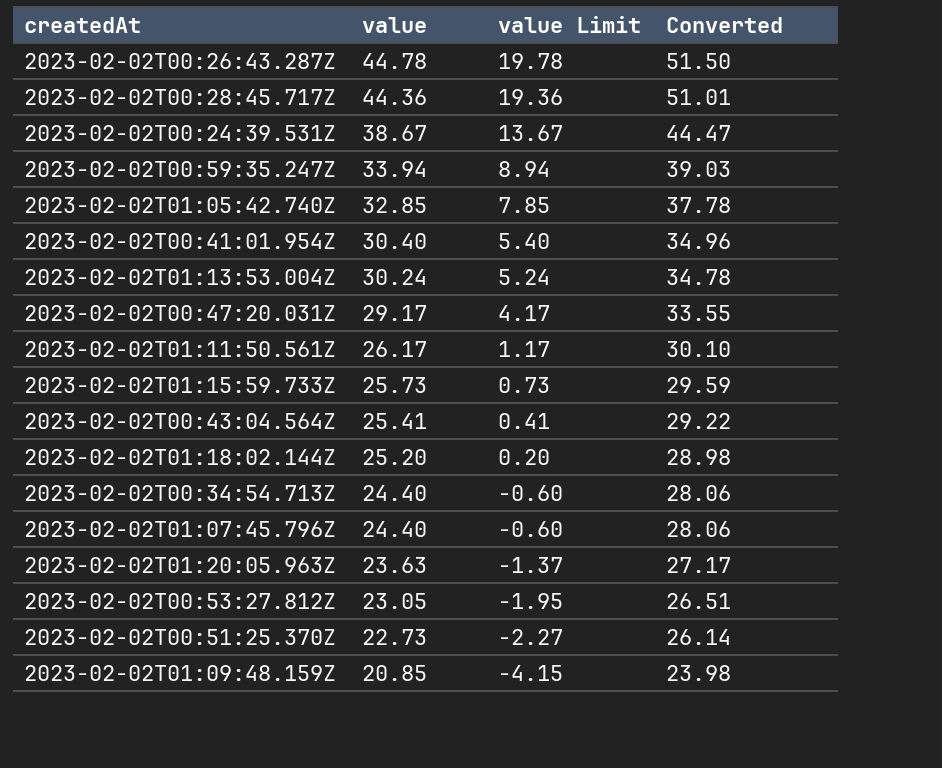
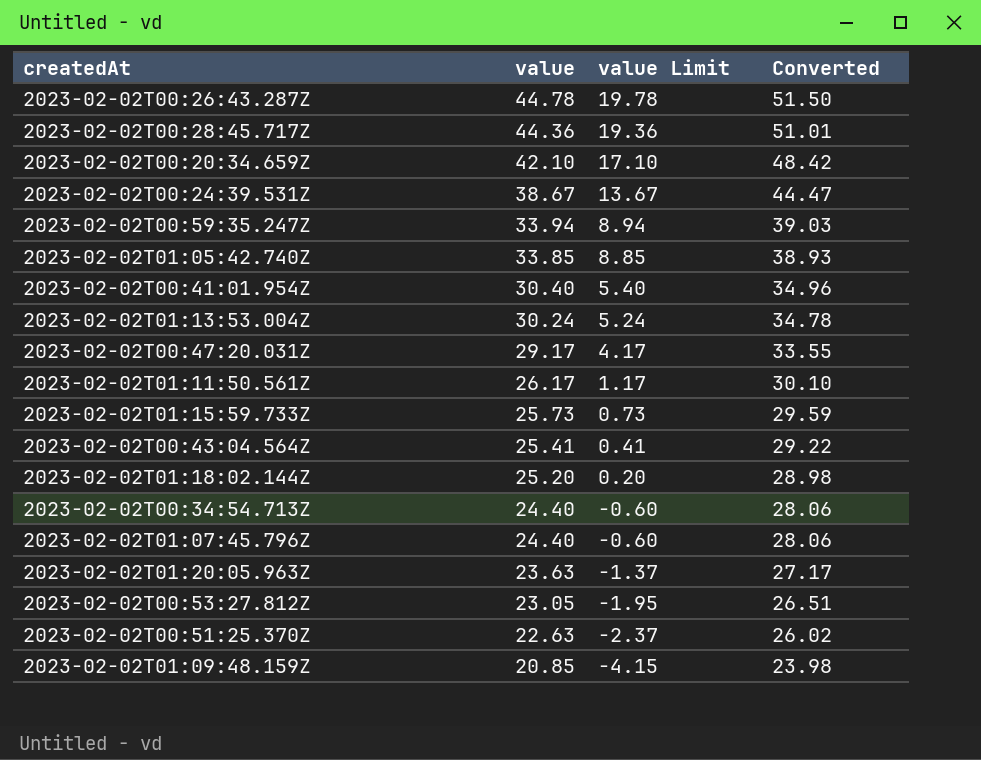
row 2023-02-02T00:20:34.659Z: none -> 42.10 | 17.10 | 48.42
2023-02-02T01:05:42.740Z | value: 32.85 -> 33.85
2023-02-02T01:05:42.740Z | value Limit: 7.85 -> 8.85
2023-02-02T01:05:42.740Z | Converted: 37.78 -> 38.93
2023-02-02T00:51:25.370Z | value: 22.73 -> 22.63
2023-02-02T00:51:25.370Z | value Limit: -2.27 -> -2.37
2023-02-02T00:51:25.370Z | Converted: 26.14 -> 26.02

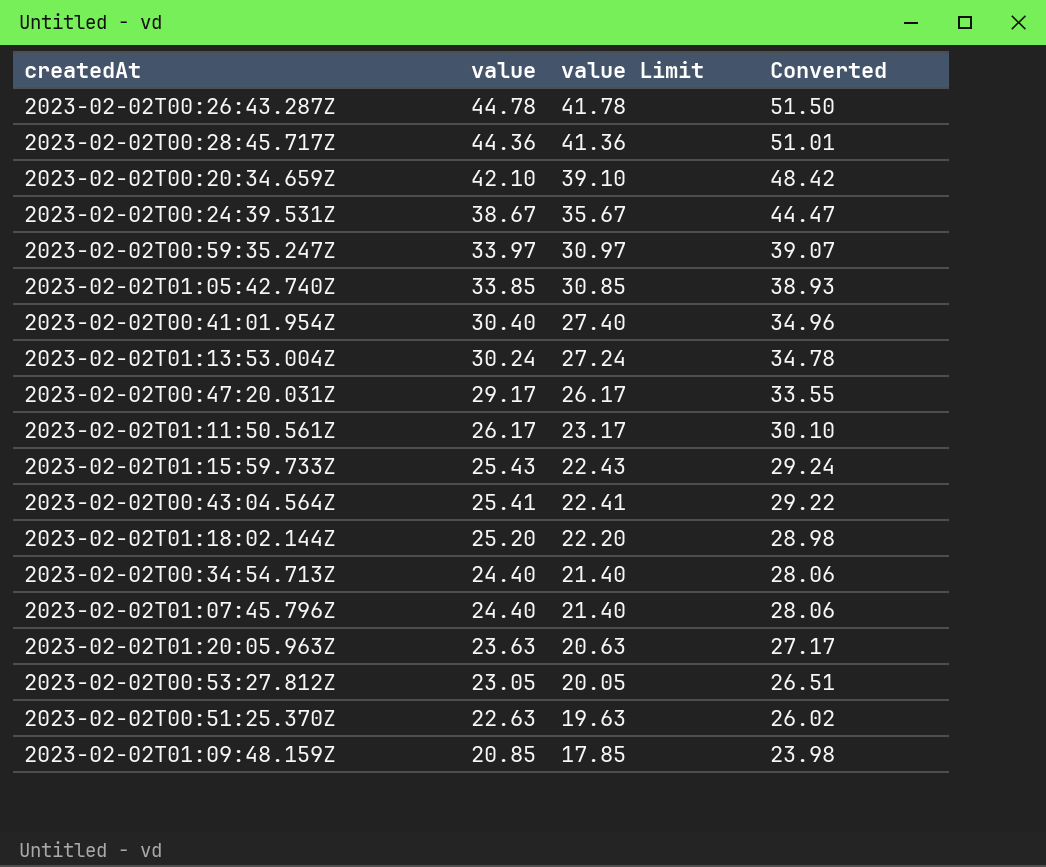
column value Limit | formula: [value] - 25 -> [value] - 3
2023-02-02T00:59:35.247Z | value: 33.94 -> 33.97
2023-02-02T00:59:35.247Z | Converted: 39.03 -> 39.07
2023-02-02T01:15:59.733Z | value: 25.73 -> 25.43
2023-02-02T01:15:59.733Z | Converted: 29.59 -> 29.24

